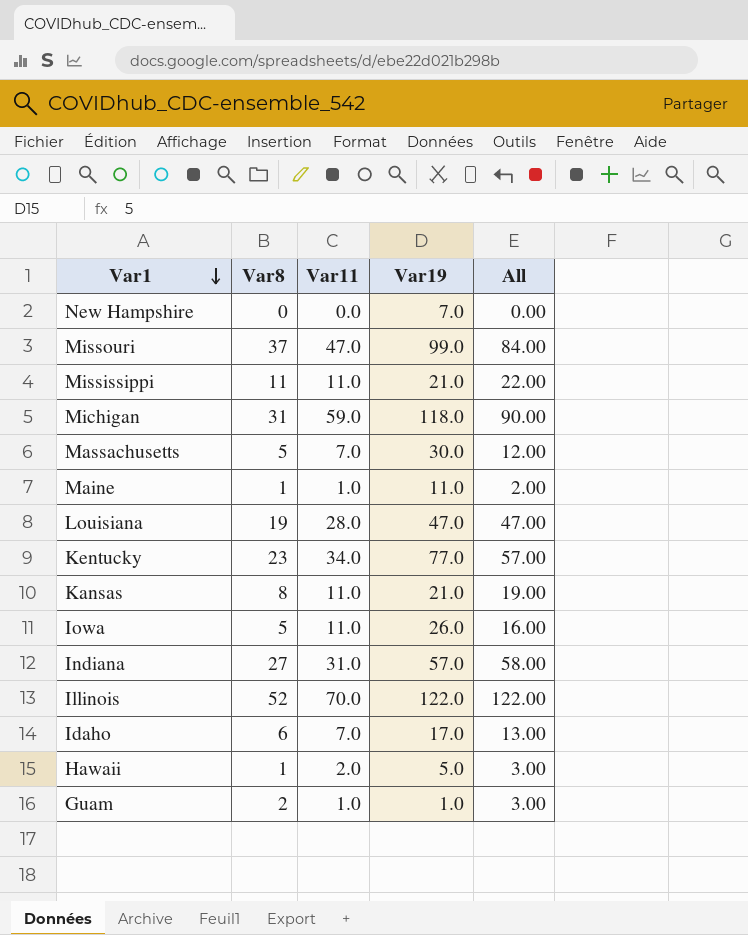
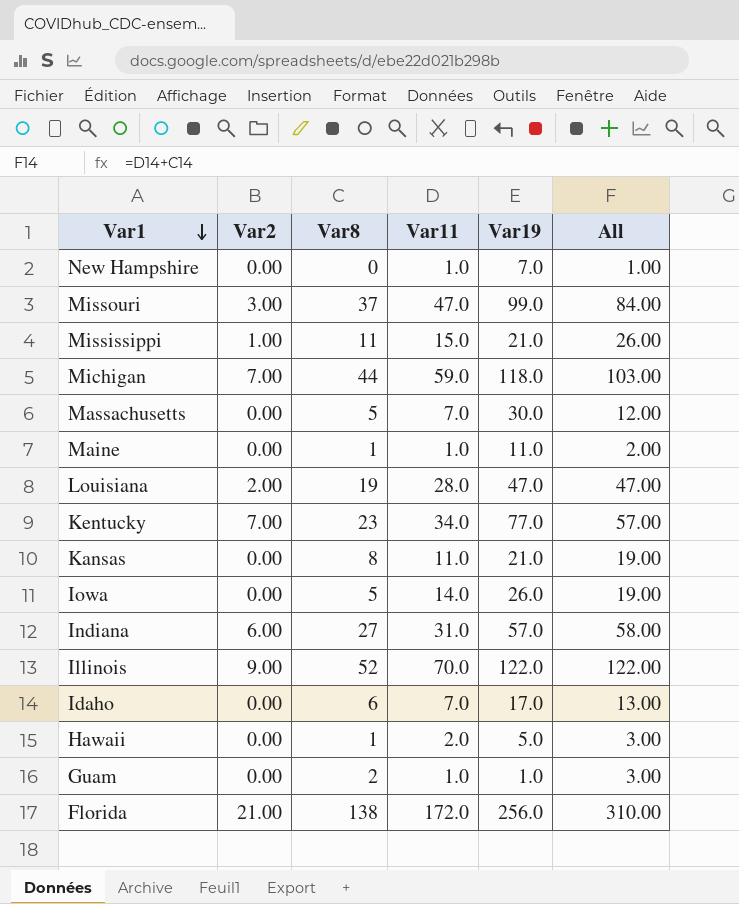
column Var2 | position: none -> 2
New Hampshire | Var11: 0.0 -> 1.0
New Hampshire | All: 0.00 -> 1.00
Mississippi | Var11: 11.0 -> 15.0
Mississippi | All: 22.00 -> 26.00
Michigan | Var8: 31 -> 44
Michigan | All: 90.00 -> 103.00
Iowa | Var11: 11.0 -> 14.0
Iowa | All: 16.00 -> 19.00
row Florida: none -> 21.00 | 138 | 172.0 | 256.0 | 310.00

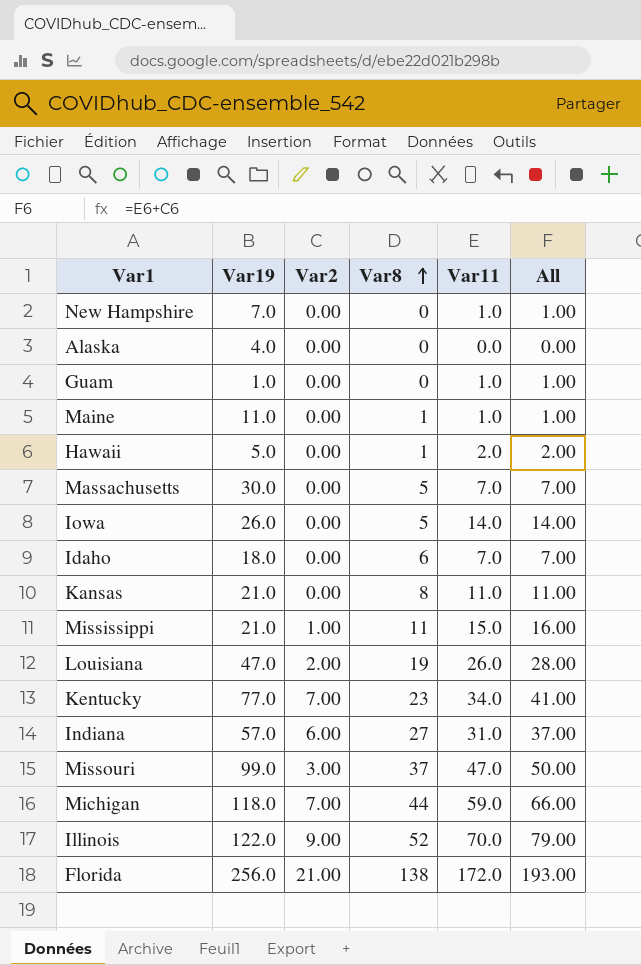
row order: Var1 descending -> Var8 ascending
column Var19 | position: 5 -> 2
column All | formula: [Var8] + [Var11] -> [Var2] + [Var11]
row Alaska: none -> 4.0 | 0.00 | 0 | 0.0 | 0.00
Guam | Var8: 2 -> 0
Idaho | Var19: 17.0 -> 18.0
Louisiana | Var11: 28.0 -> 26.0

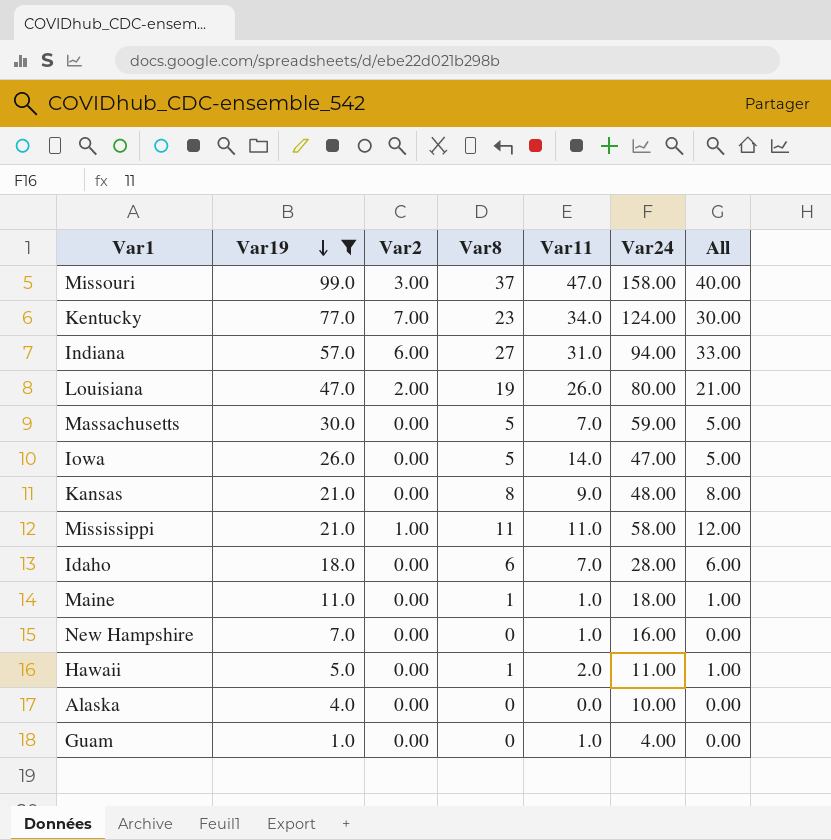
filter: none -> Var19 <= 99.0
row order: Var8 ascending -> Var19 descending
column Var24 | position: none -> 6
column All | formula: [Var2] + [Var11] -> [Var2] + [Var8]
Kansas | Var11: 11.0 -> 9.0
Mississippi | Var11: 15.0 -> 11.0

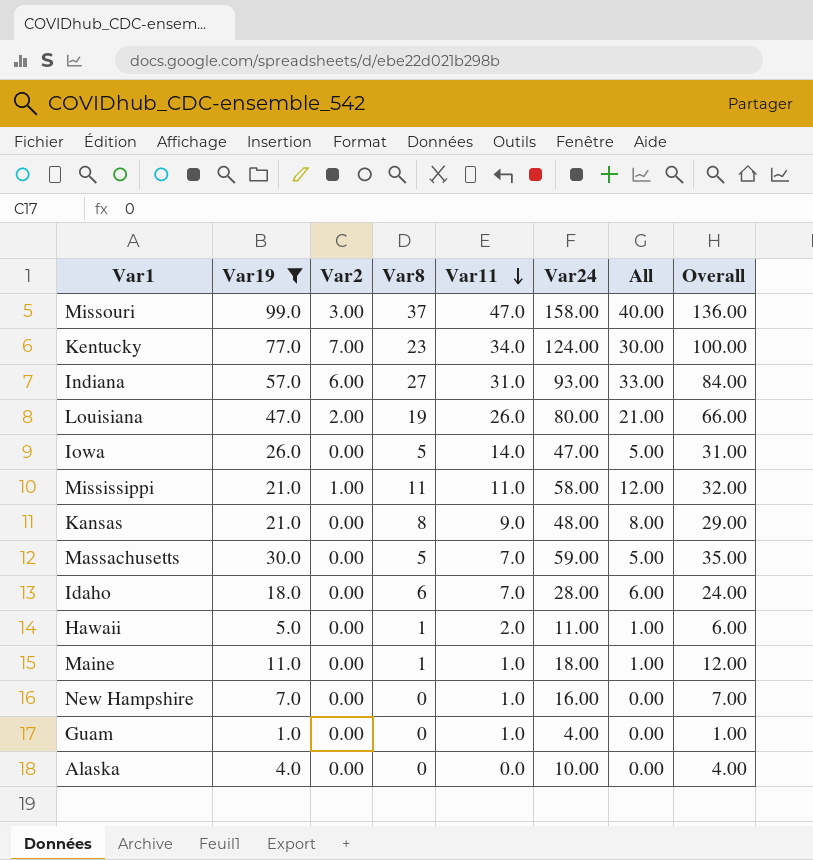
row order: Var19 descending -> Var11 descending
column Overall | formula: none -> [Var19] + [Var8]
Indiana | Var24: 94.00 -> 93.00

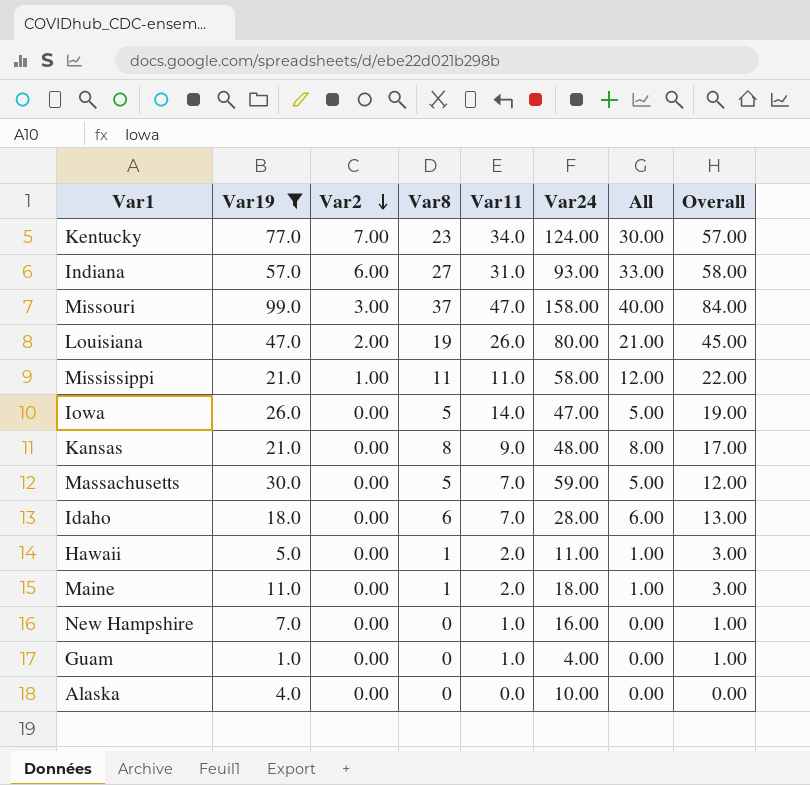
row order: Var11 descending -> Var2 descending
column Overall | formula: [Var19] + [Var8] -> [Var8] + [Var11]
Maine | Var11: 1.0 -> 2.0

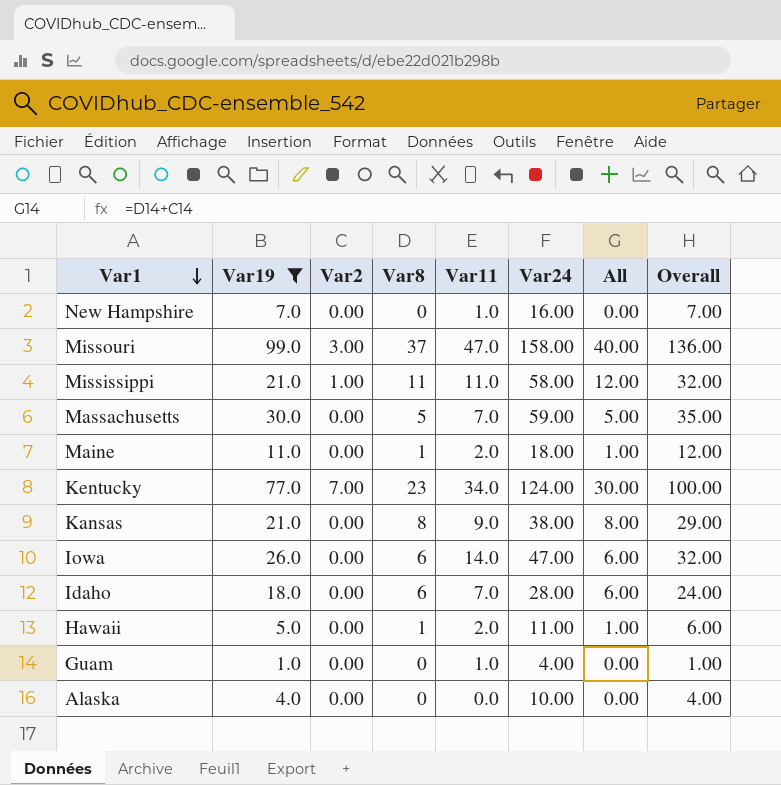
row order: Var2 descending -> Var1 descending
column Overall | formula: [Var8] + [Var11] -> [Var19] + [Var8]
row Indiana: 57.0 | 6.00 | 27 | 31.0 | 93.00 | 33.00 | 58.00 -> none
row Louisiana: 47.0 | 2.00 | 19 | 26.0 | 80.00 | 21.00 | 45.00 -> none
Kansas | Var24: 48.00 -> 38.00
Iowa | Var8: 5 -> 6
Iowa | All: 5.00 -> 6.00

